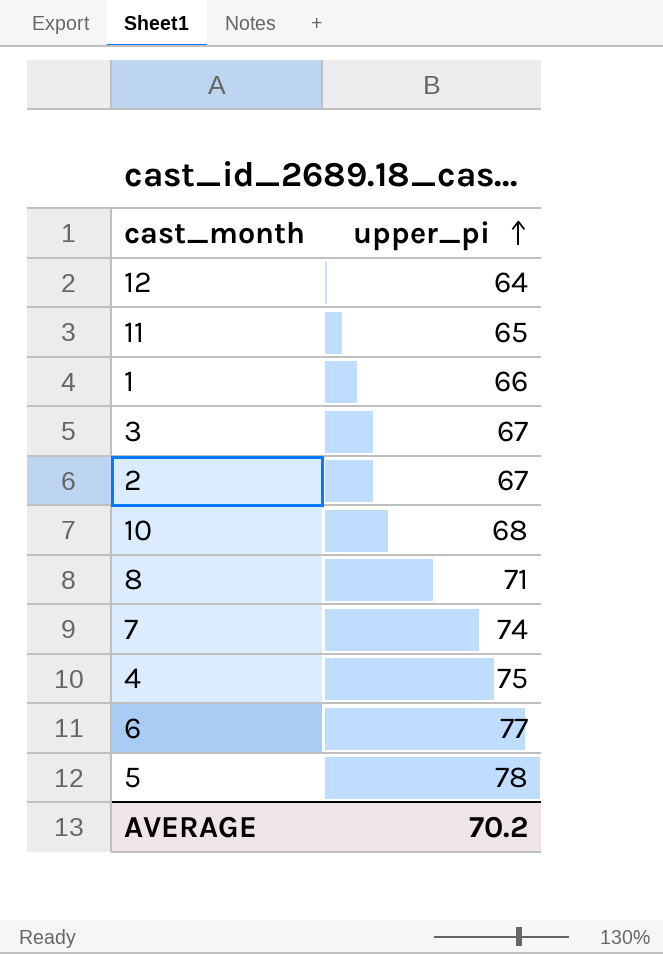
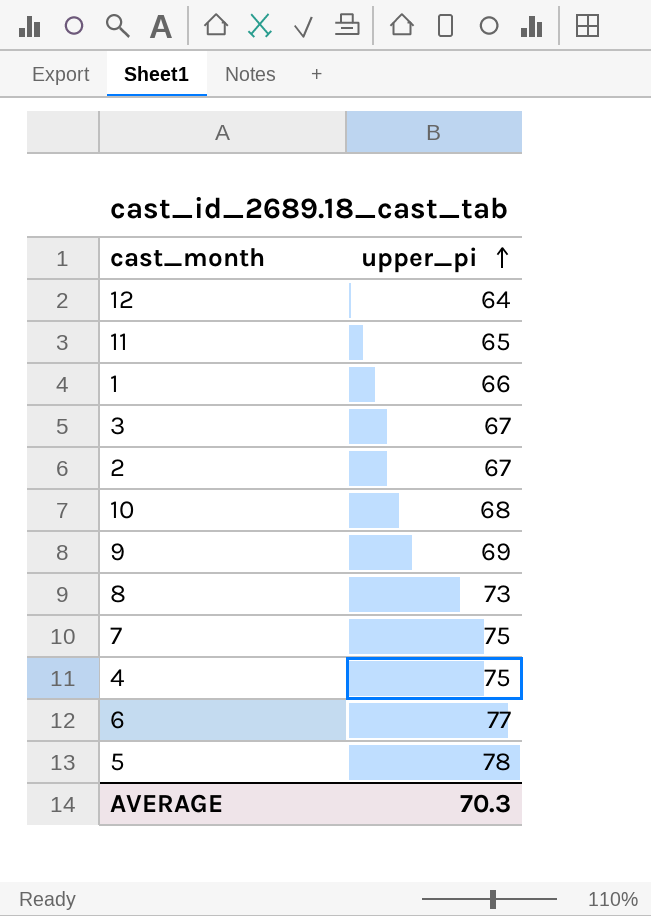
row 9: none -> 69
8 | upper_pi: 71 -> 73
7 | upper_pi: 74 -> 75
AVERAGE | upper_pi: 70.2 -> 70.3

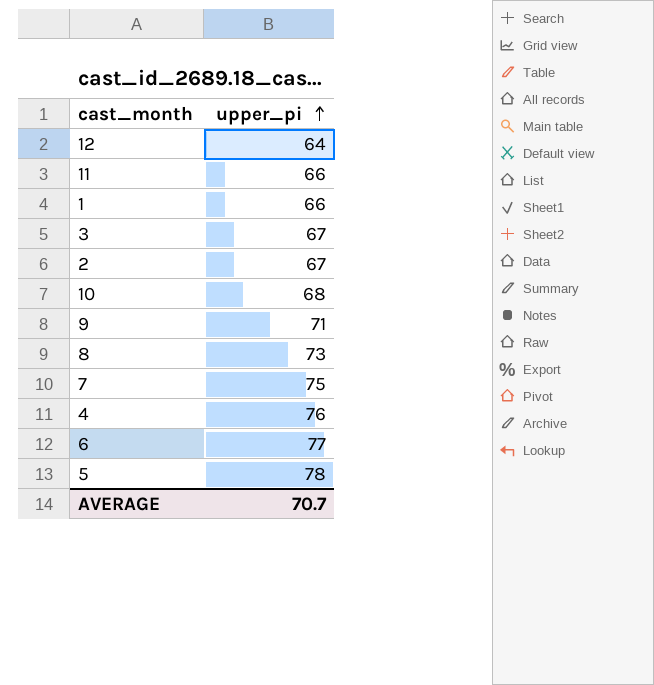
11 | upper_pi: 65 -> 66
9 | upper_pi: 69 -> 71
4 | upper_pi: 75 -> 76
AVERAGE | upper_pi: 70.3 -> 70.7

